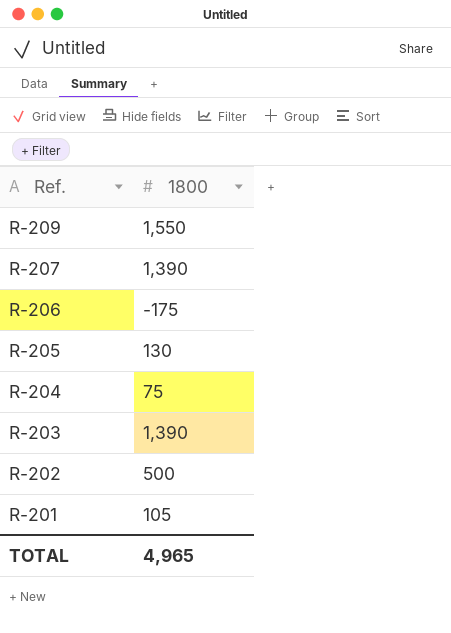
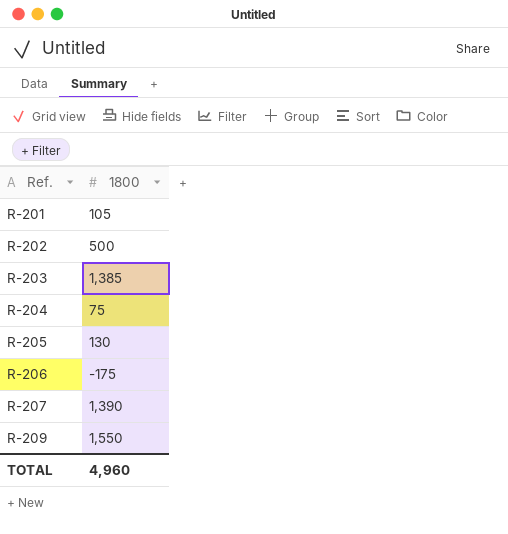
row order: Ref. descending -> Ref. ascending
R-203 | 1800: 1,390 -> 1,385
TOTAL | 1800: 4,965 -> 4,960

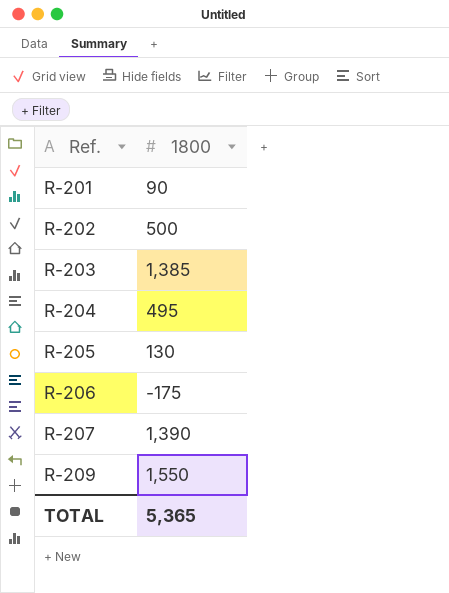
R-201 | 1800: 105 -> 90
R-204 | 1800: 75 -> 495
TOTAL | 1800: 4,960 -> 5,365

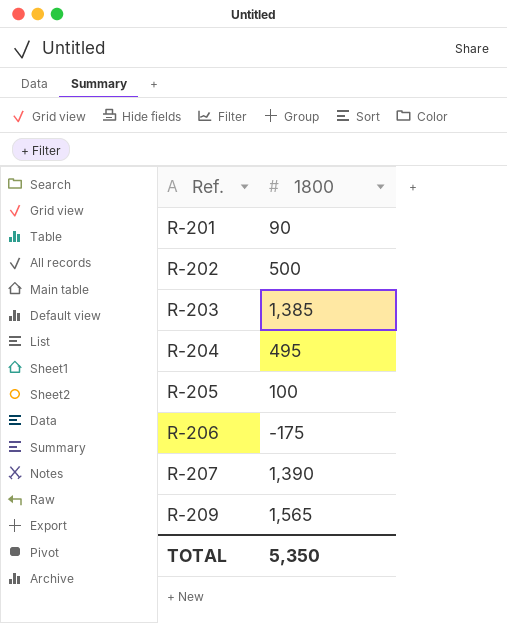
R-205 | 1800: 130 -> 100
R-209 | 1800: 1,550 -> 1,565
TOTAL | 1800: 5,365 -> 5,350

